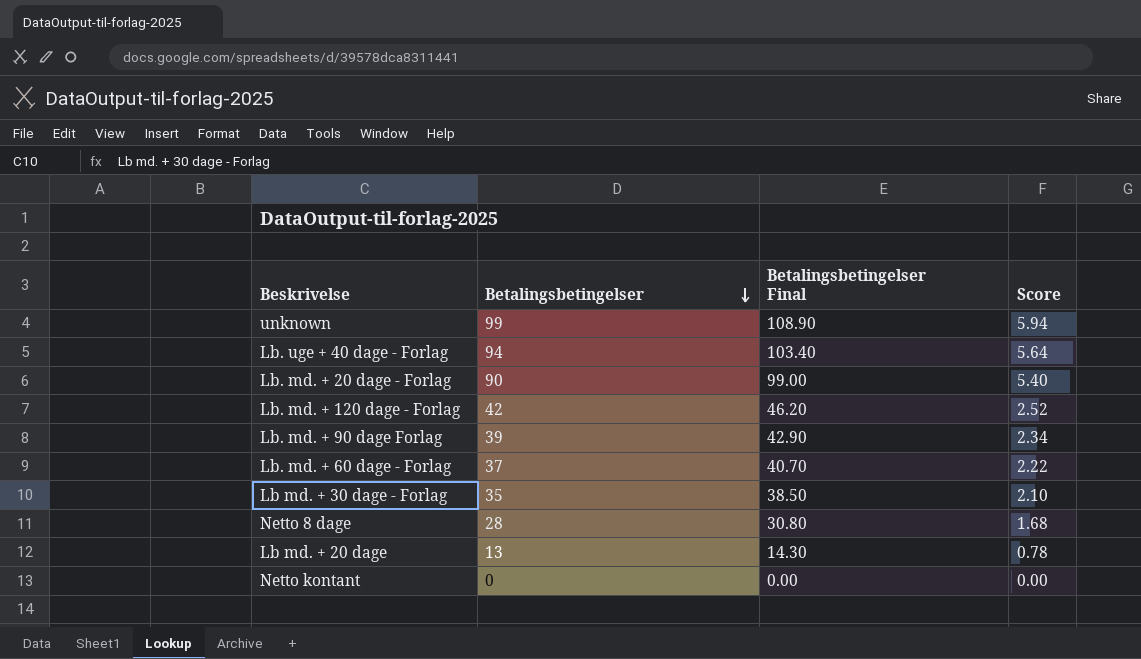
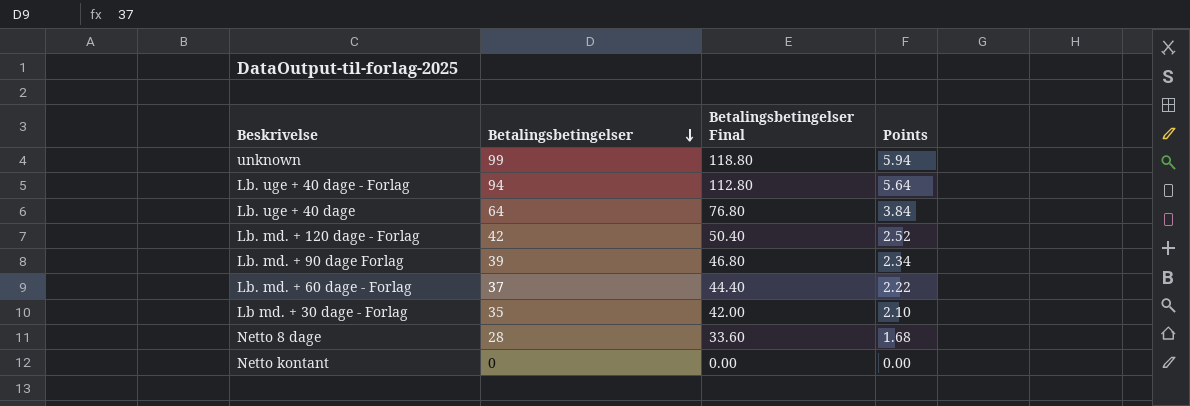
column Betalingsbetingelser Final | formula: [Betalingsbetingelser] * 1.1 -> [Betalingsbetingelser] * 1.2
column name: Score -> Points
row Lb. md. + 20 dage - Forlag: 90 | 99.00 | 5.40 -> none
row Lb md. + 20 dage: 13 | 14.30 | 0.78 -> none
row Lb. uge + 40 dage: none -> 64 | 76.80 | 3.84

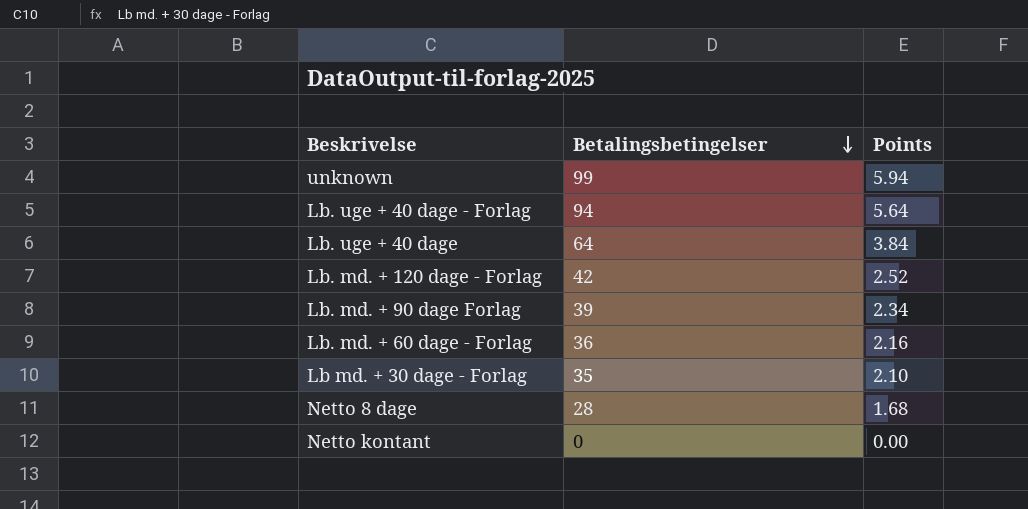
column Betalingsbetingelser Final | formula: [Betalingsbetingelser] * 1.2 -> none
Lb. md. + 60 dage - Forlag | Betalingsbetingelser: 37 -> 36
Lb. md. + 60 dage - Forlag | Points: 2.22 -> 2.16

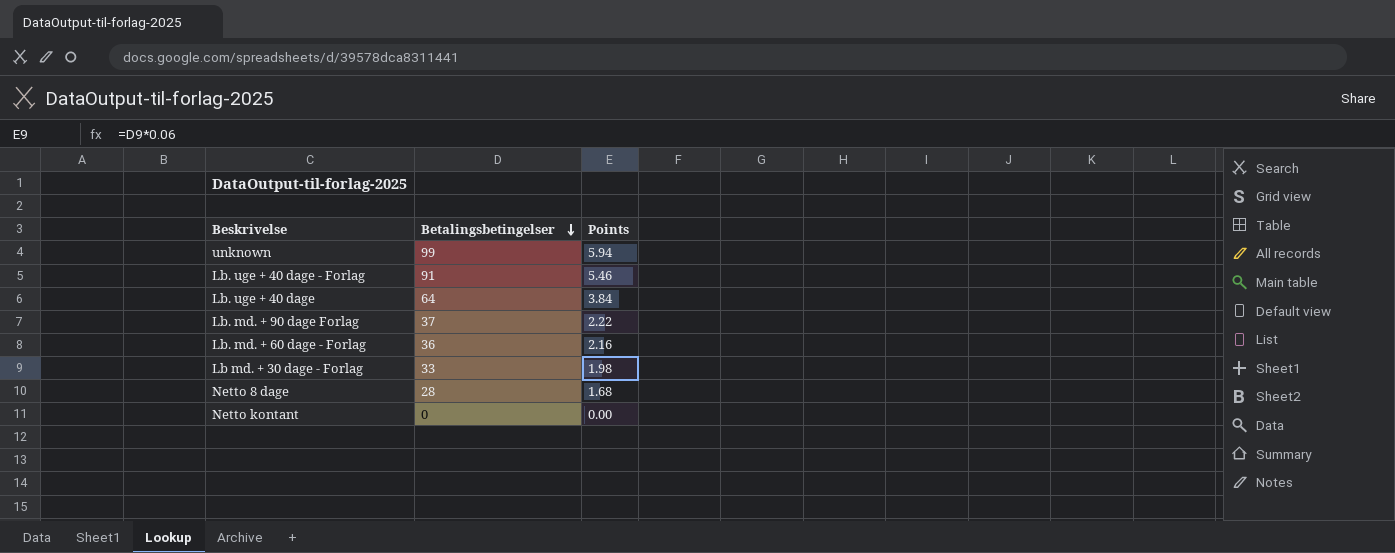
row Lb. md. + 120 dage - Forlag: 42 | 2.52 -> none
Lb. uge + 40 dage - Forlag | Betalingsbetingelser: 94 -> 91
Lb. uge + 40 dage - Forlag | Points: 5.64 -> 5.46
Lb. md. + 90 dage Forlag | Betalingsbetingelser: 39 -> 37
Lb. md. + 90 dage Forlag | Points: 2.34 -> 2.22
Lb md. + 30 dage - Forlag | Betalingsbetingelser: 35 -> 33
Lb md. + 30 dage - Forlag | Points: 2.10 -> 1.98

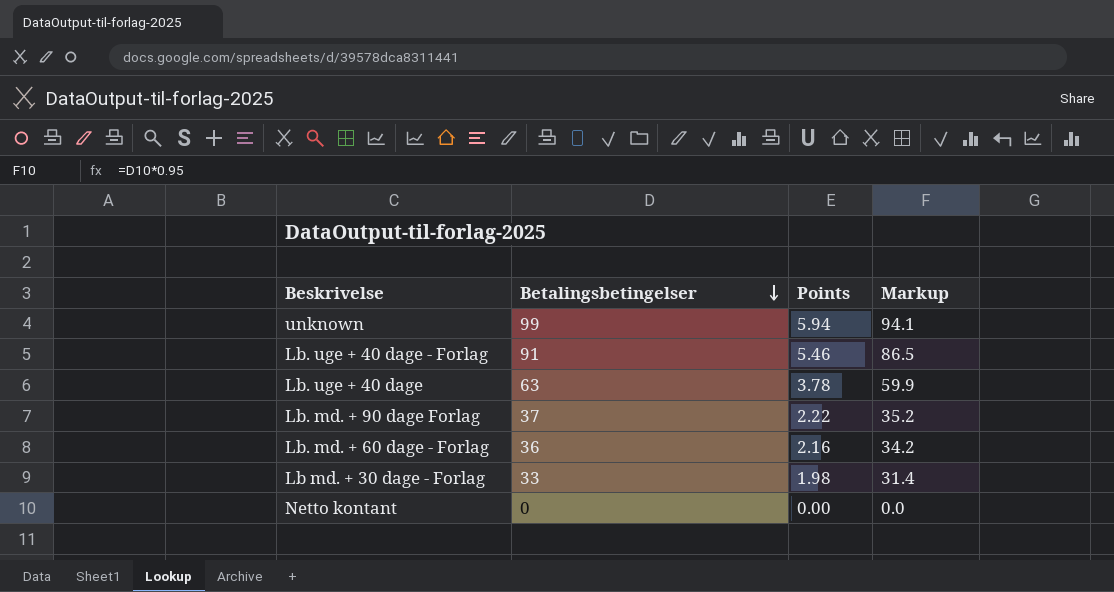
column Markup | formula: none -> [Betalingsbetingelser] * 0.95
row Netto 8 dage: 28 | 1.68 -> none
Lb. uge + 40 dage | Betalingsbetingelser: 64 -> 63
Lb. uge + 40 dage | Points: 3.84 -> 3.78

